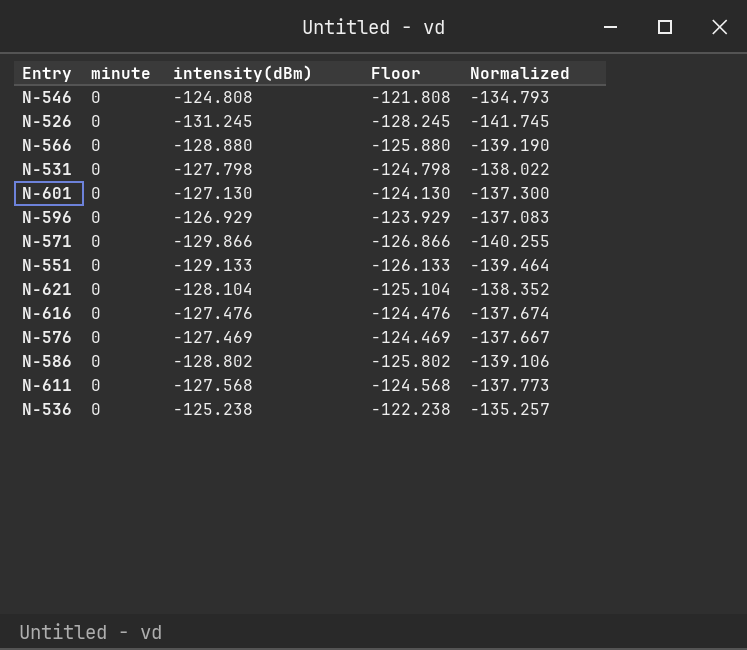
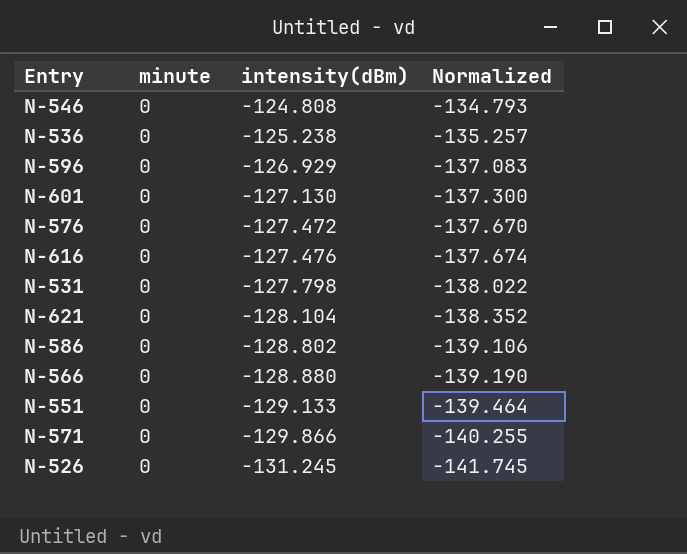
row order: none -> intensity(dBm) descending
column Floor | formula: [intensity(dBm)] + 3 -> none
row N-611: 0 | -127.568 | -124.568 | -137.773 -> none
N-576 | intensity(dBm): -127.469 -> -127.472
N-576 | Normalized: -137.667 -> -137.670

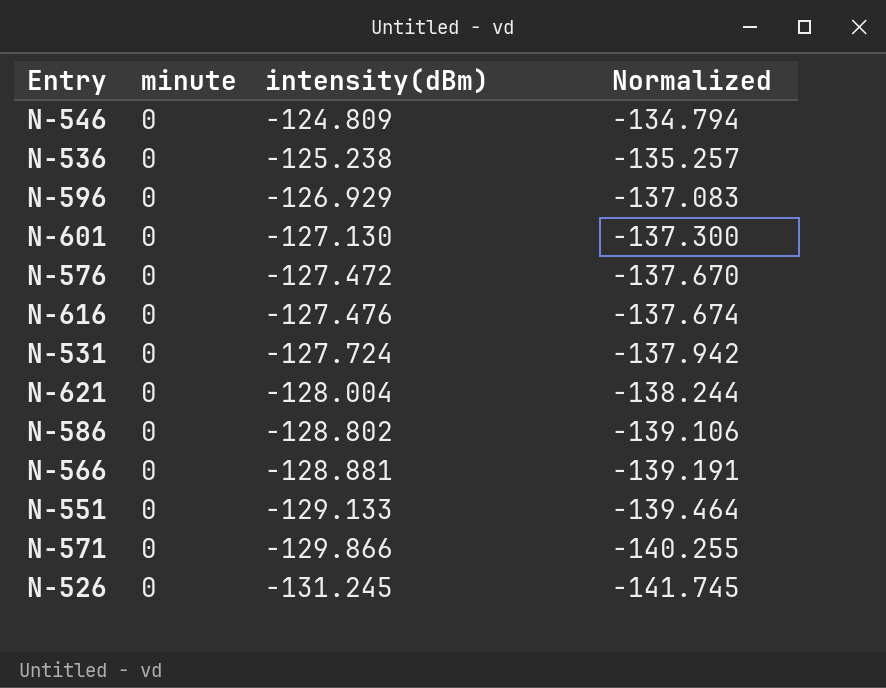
N-546 | intensity(dBm): -124.808 -> -124.809
N-546 | Normalized: -134.793 -> -134.794
N-531 | intensity(dBm): -127.798 -> -127.724
N-531 | Normalized: -138.022 -> -137.942
N-621 | intensity(dBm): -128.104 -> -128.004
N-621 | Normalized: -138.352 -> -138.244
N-566 | intensity(dBm): -128.880 -> -128.881
N-566 | Normalized: -139.190 -> -139.191

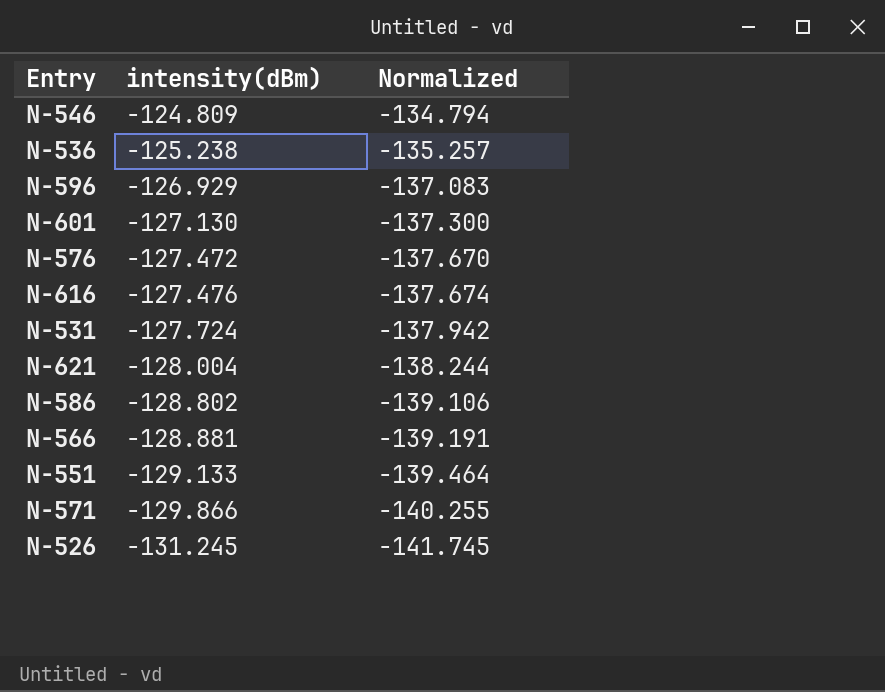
column minute | position: 2 -> none

